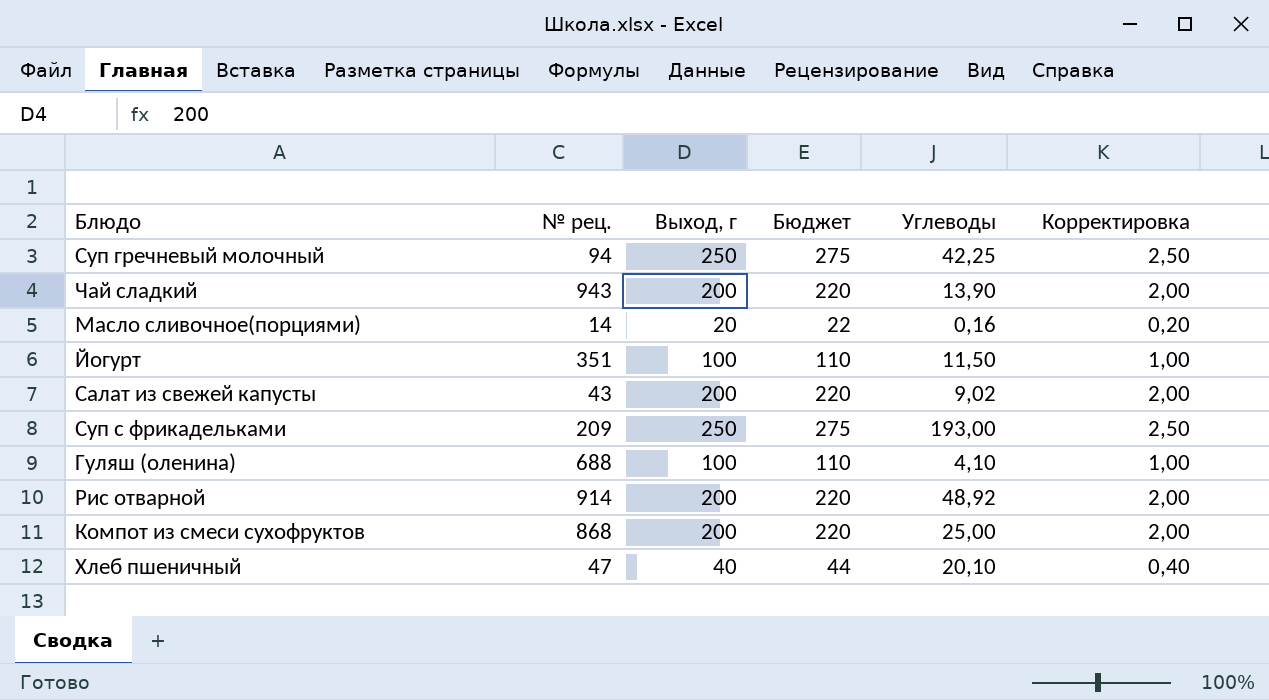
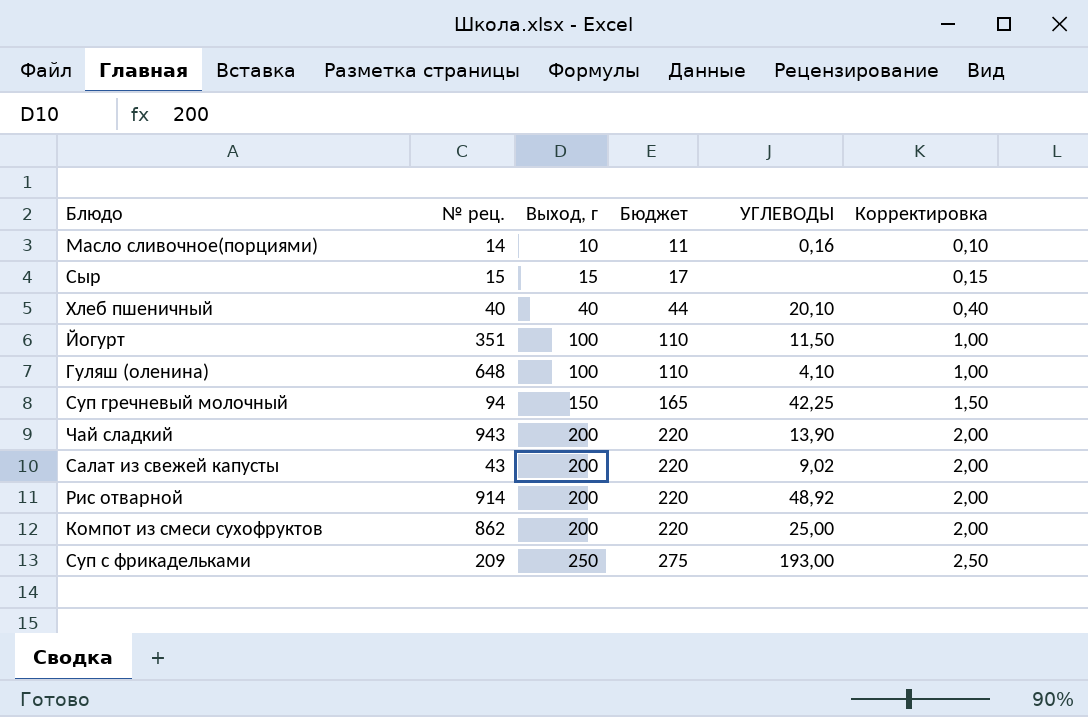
row order: none -> Выход, г ascending
column name: Углеводы -> УГЛЕВОДЫ
Масло сливочное(порциями) | Выход, г: 20 -> 10
Масло сливочное(порциями) | Бюджет: 22 -> 11
Масло сливочное(порциями) | Корректировка: 0,20 -> 0,10
row Сыр: none -> 15 | 15 | 17 | none | 0,15
Хлеб пшеничный | № рец.: 47 -> 40
Гуляш (оленина) | № рец.: 688 -> 648
Суп гречневый молочный | Выход, г: 250 -> 150
Суп гречневый молочный | Бюджет: 275 -> 165
Суп гречневый молочный | Корректировка: 2,50 -> 1,50
Компот из смеси сухофруктов | № рец.: 868 -> 862

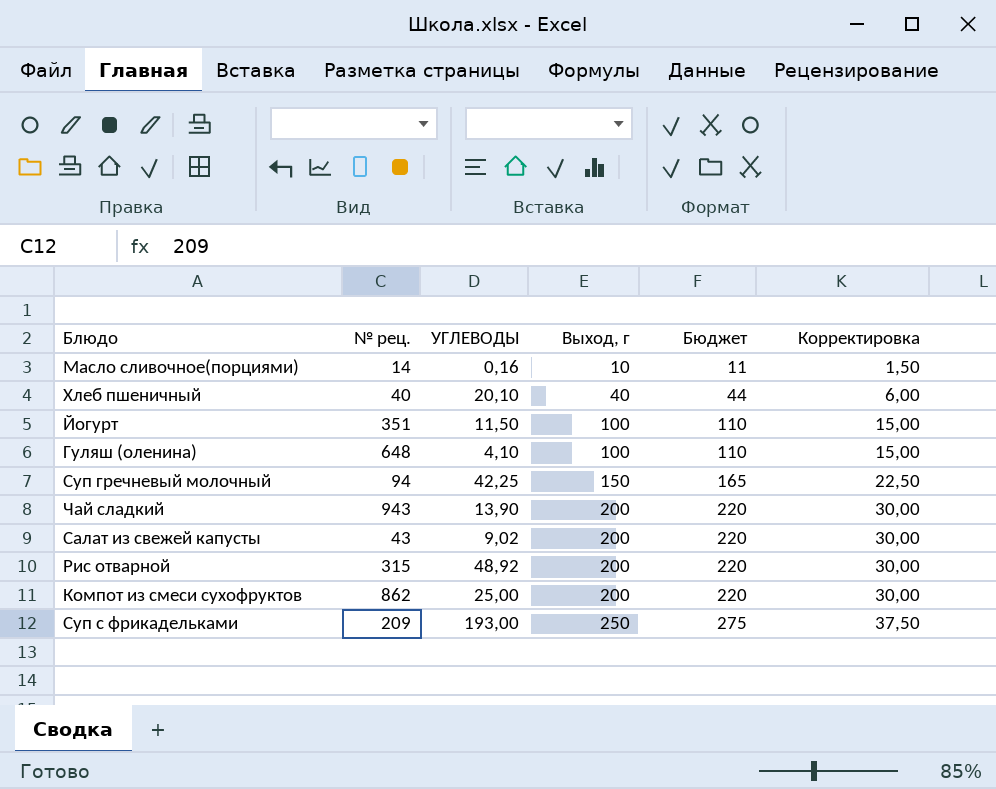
column УГЛЕВОДЫ | position: 5 -> 3
column Корректировка | formula: [Выход, г] * 0,01 -> [Выход, г] * 0,15
row Сыр: 15 | 15 | 17 | none | 0,15 -> none
Рис отварной | № рец.: 914 -> 315

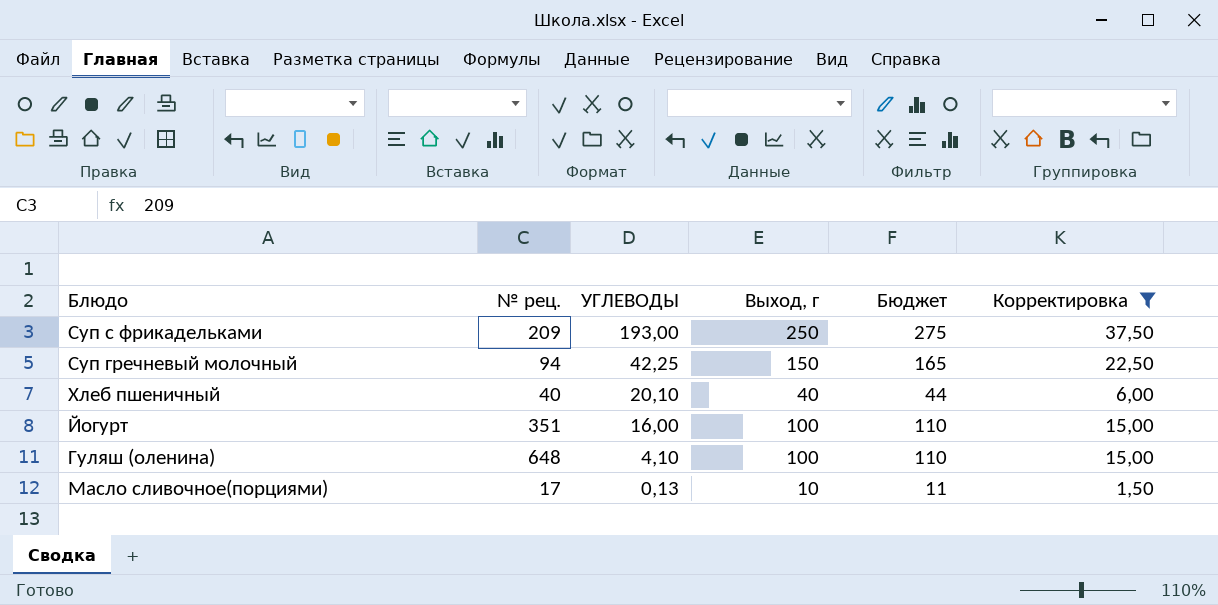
filter: none -> Корректировка != 30,00
row order: Выход, г ascending -> УГЛЕВОДЫ descending
Йогурт | УГЛЕВОДЫ: 11,50 -> 16,00
Масло сливочное(порциями) | № рец.: 14 -> 17
Масло сливочное(порциями) | УГЛЕВОДЫ: 0,16 -> 0,13

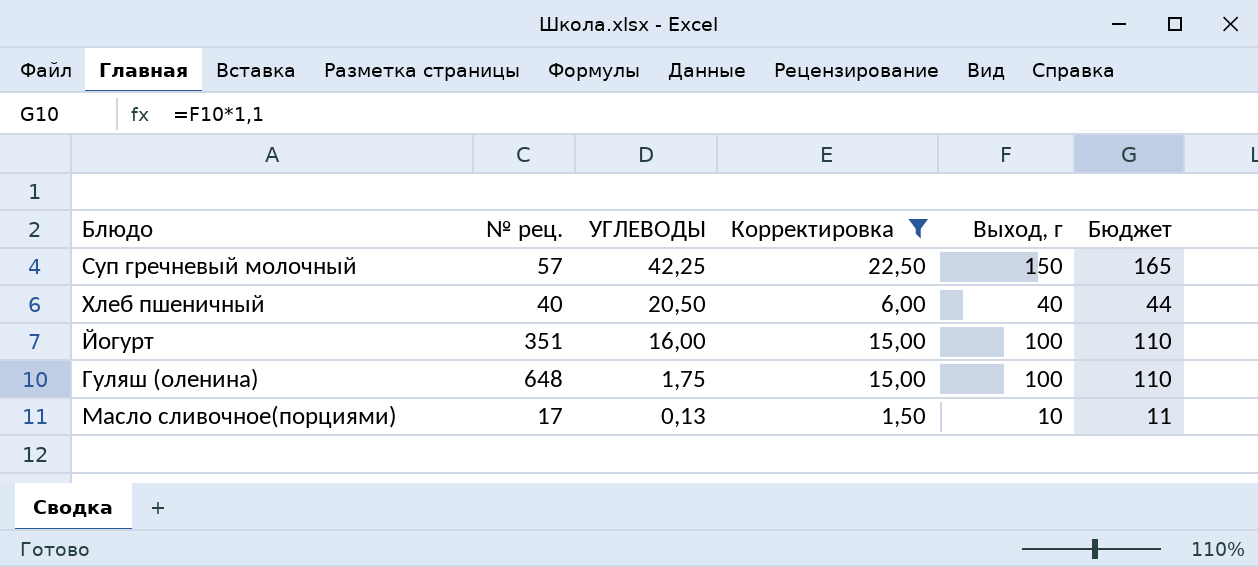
column Корректировка | position: 6 -> 4
row Суп с фрикадельками: 209 | 193,00 | 250 | 275 | 37,50 -> none
Суп гречневый молочный | № рец.: 94 -> 57
Хлеб пшеничный | УГЛЕВОДЫ: 20,10 -> 20,50
Гуляш (оленина) | УГЛЕВОДЫ: 4,10 -> 1,75

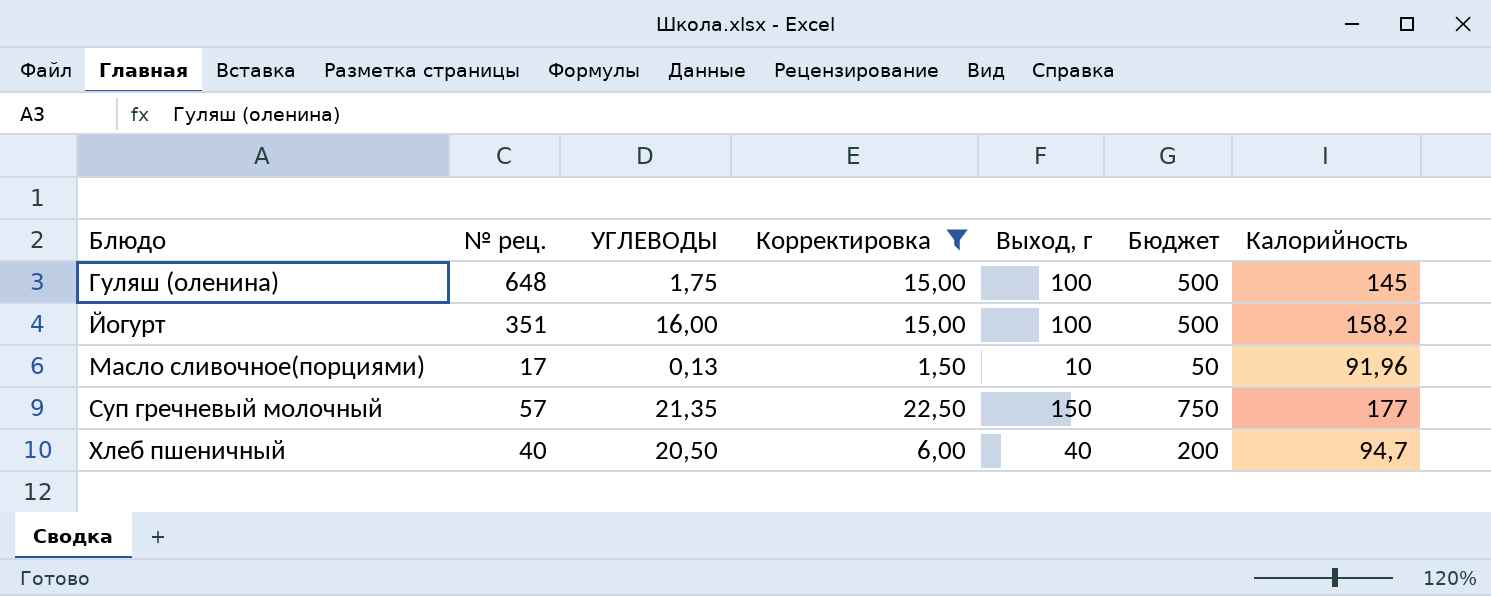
row order: УГЛЕВОДЫ descending -> Блюдо ascending
column Бюджет | formula: [Выход, г] * 1,1 -> [Выход, г] * 5
column Калорийность | position: none -> 7
Суп гречневый молочный | УГЛЕВОДЫ: 42,25 -> 21,35

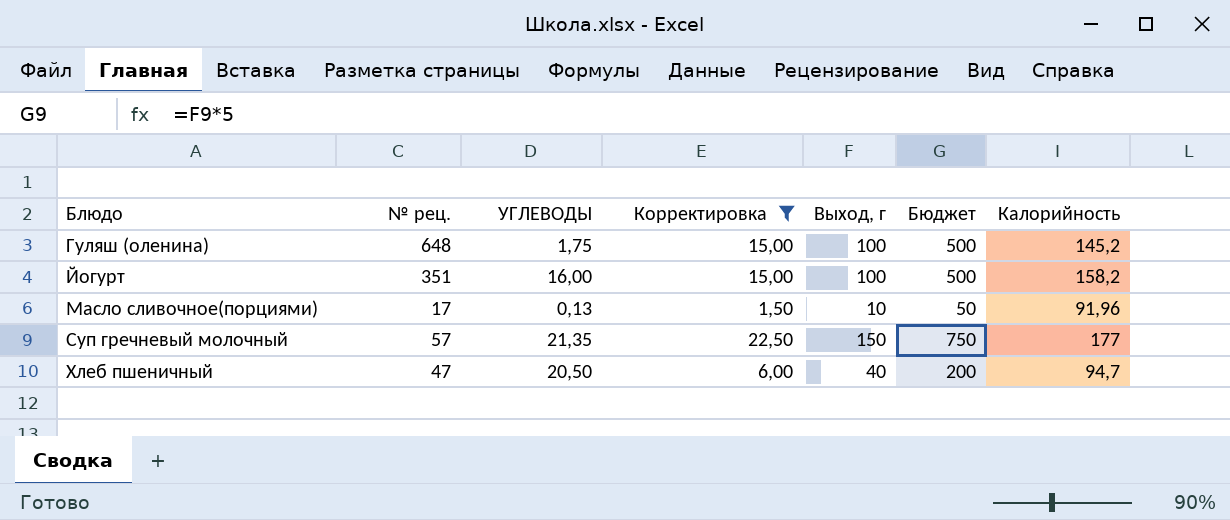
Гуляш (оленина) | Калорийность: 145 -> 145,2
Хлеб пшеничный | № рец.: 40 -> 47

